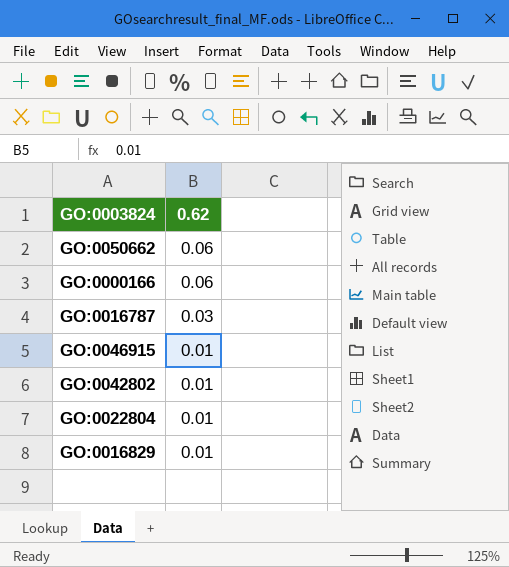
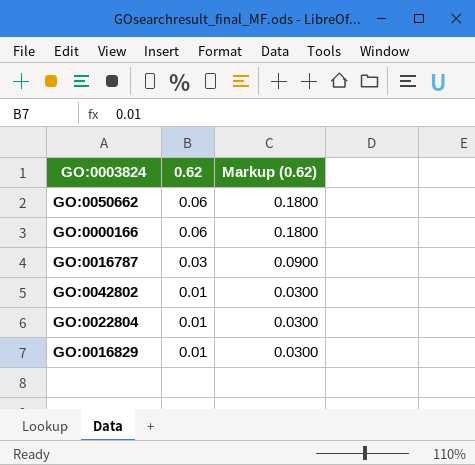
column Markup (0.62) | formula: none -> [0.62] * 3
row GO:0046915: 0.01 -> none

